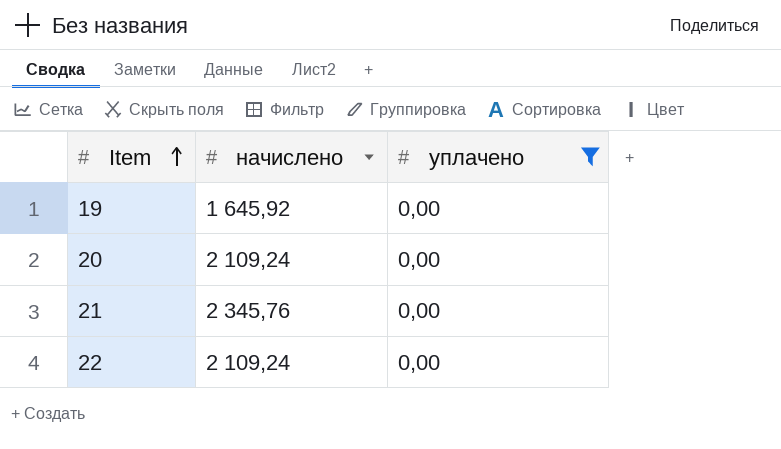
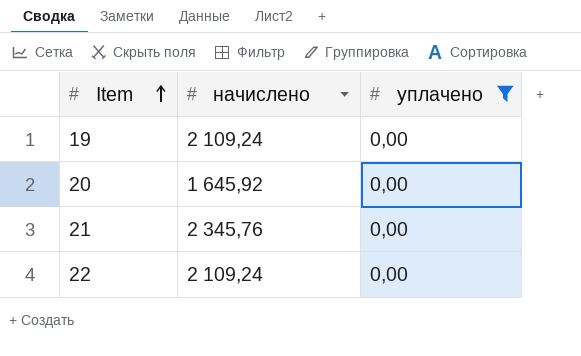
19 | начислено: 1 645,92 -> 2 109,24
20 | начислено: 2 109,24 -> 1 645,92

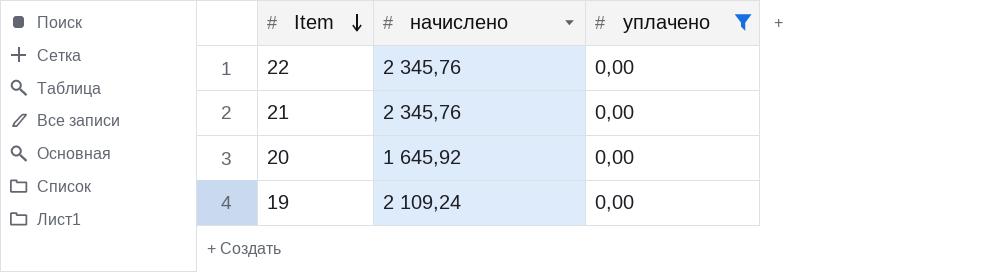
row order: Item ascending -> Item descending
22 | начислено: 2 109,24 -> 2 345,76

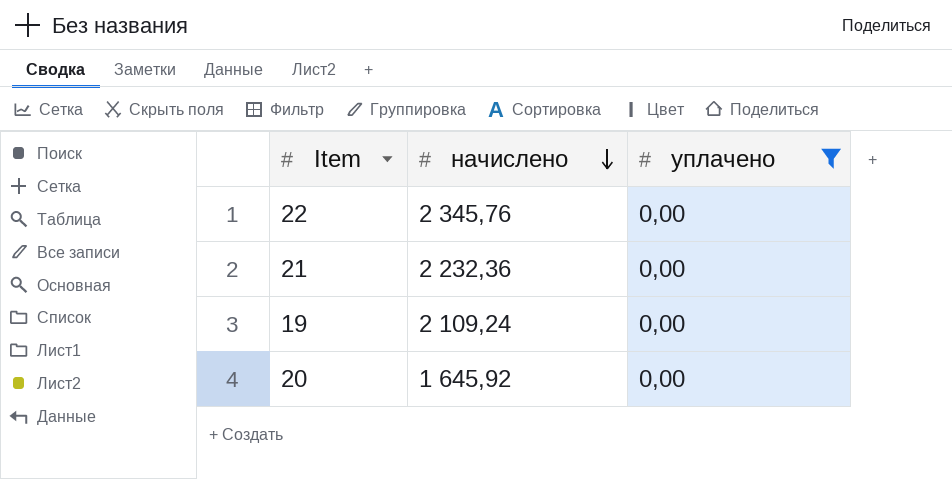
row order: Item descending -> начислено descending
21 | начислено: 2 345,76 -> 2 232,36

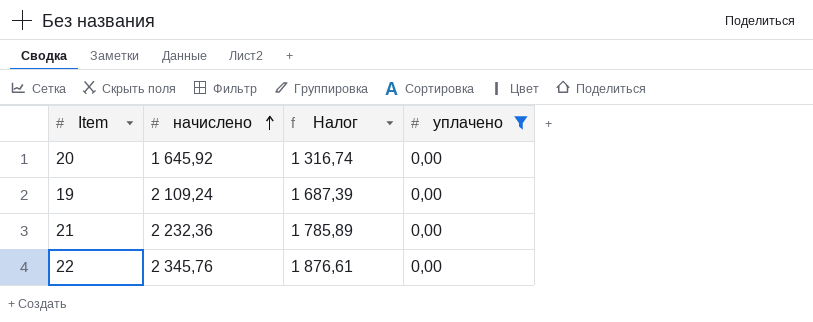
row order: начислено descending -> начислено ascending
column Налог | formula: none -> [начислено] * 0,8

